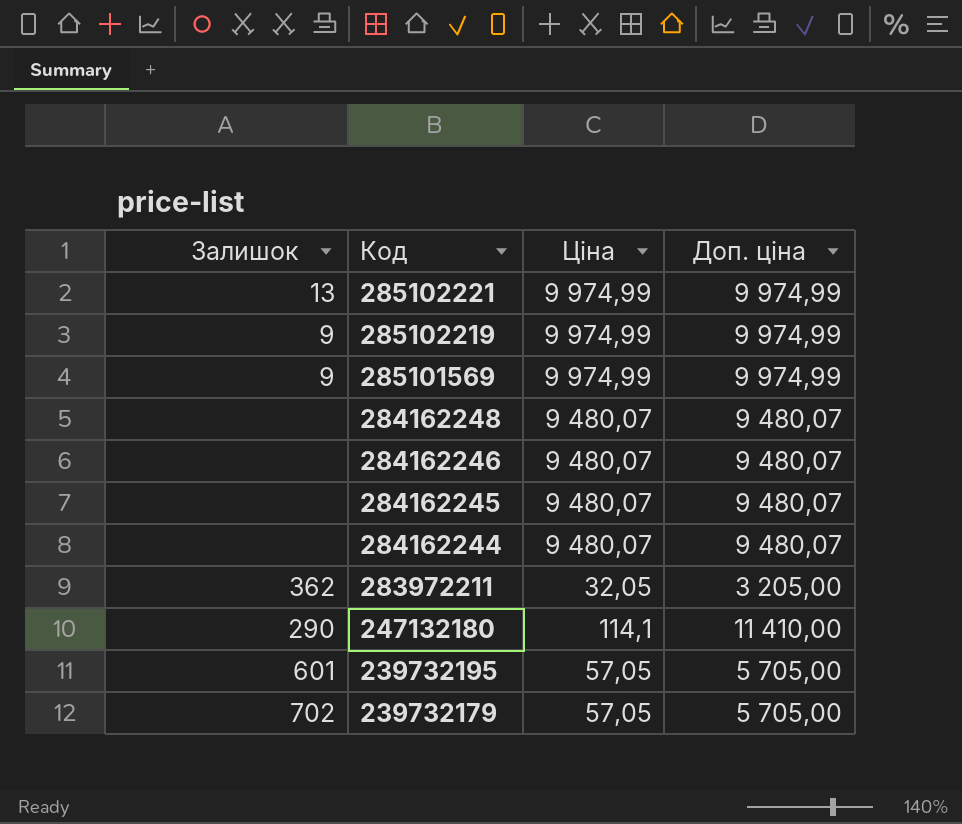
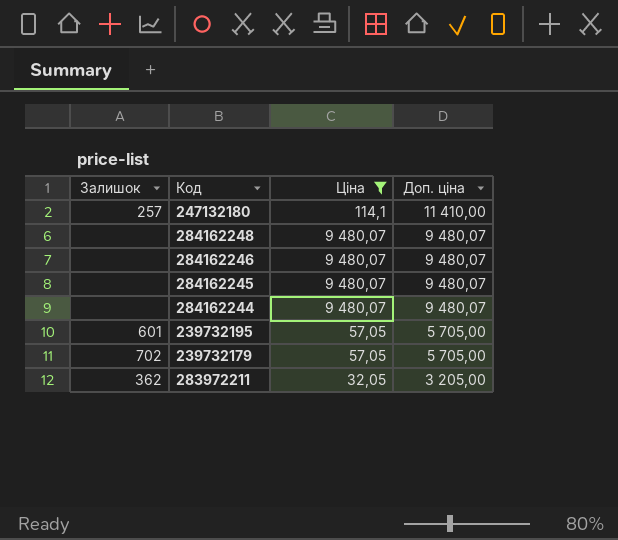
filter: none -> Ціна != 9 974,99
row order: Код descending -> Доп. ціна descending
247132180 | Залишок: 290 -> 257

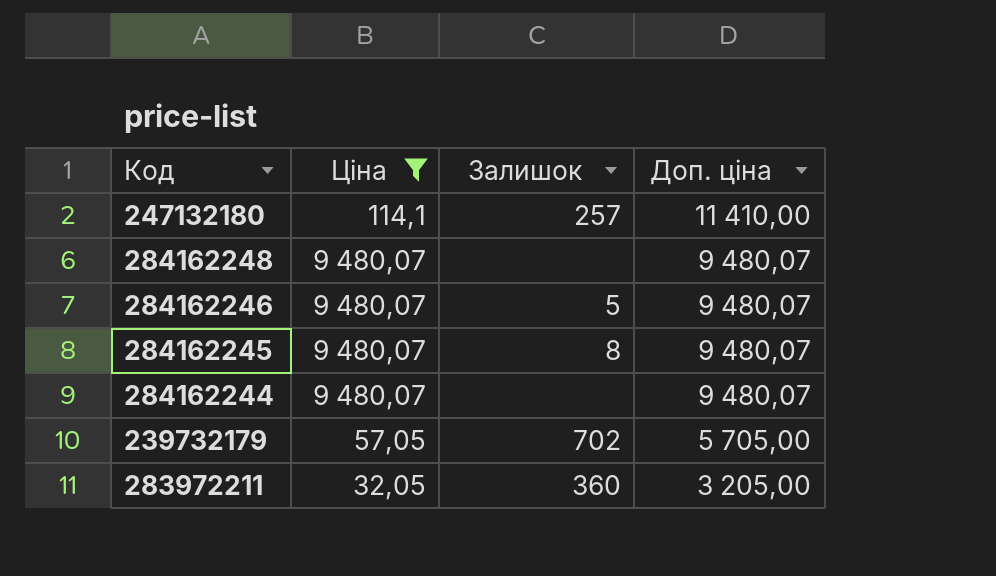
column Залишок | position: 1 -> 3
row 239732195: 601 | 57,05 | 5 705,00 -> none
284162246 | Залишок: none -> 5
284162245 | Залишок: none -> 8
283972211 | Залишок: 362 -> 360

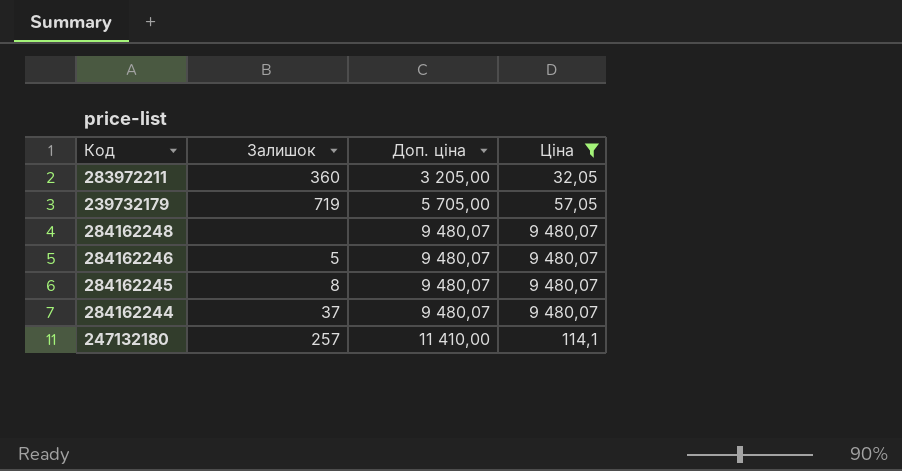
row order: Доп. ціна descending -> Доп. ціна ascending
column Ціна | position: 2 -> 4
239732179 | Залишок: 702 -> 719
284162244 | Залишок: none -> 37

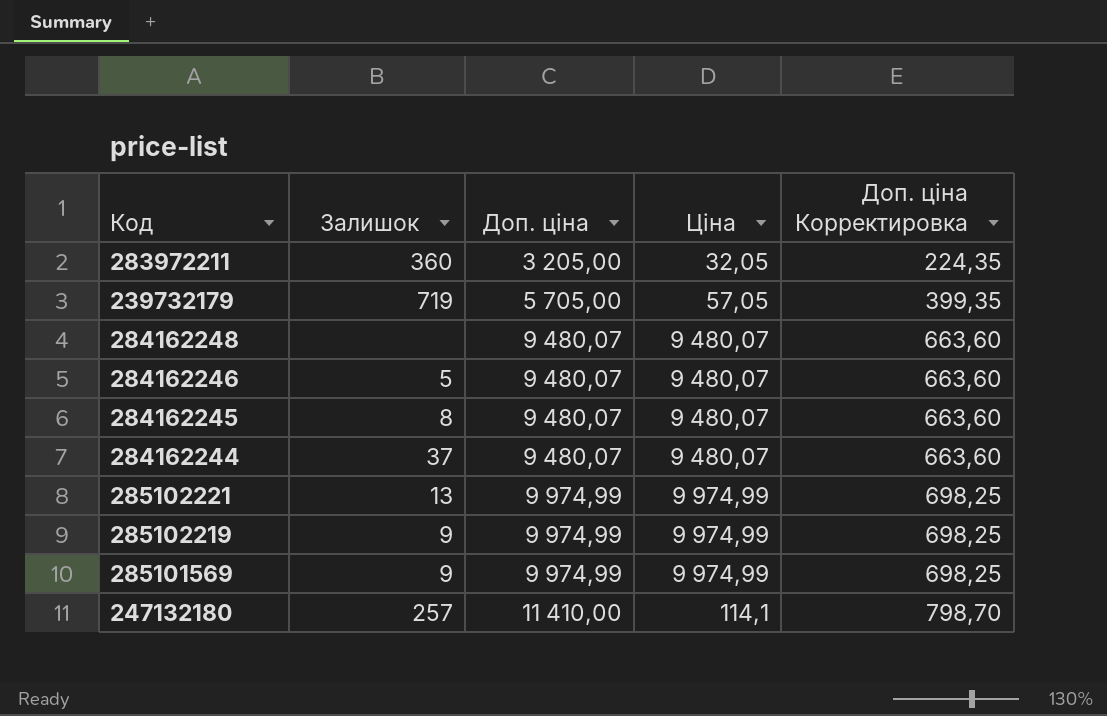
filter: Ціна != 9 974,99 -> none
column Доп. ціна Корректировка | formula: none -> [Доп. ціна] * 0,07

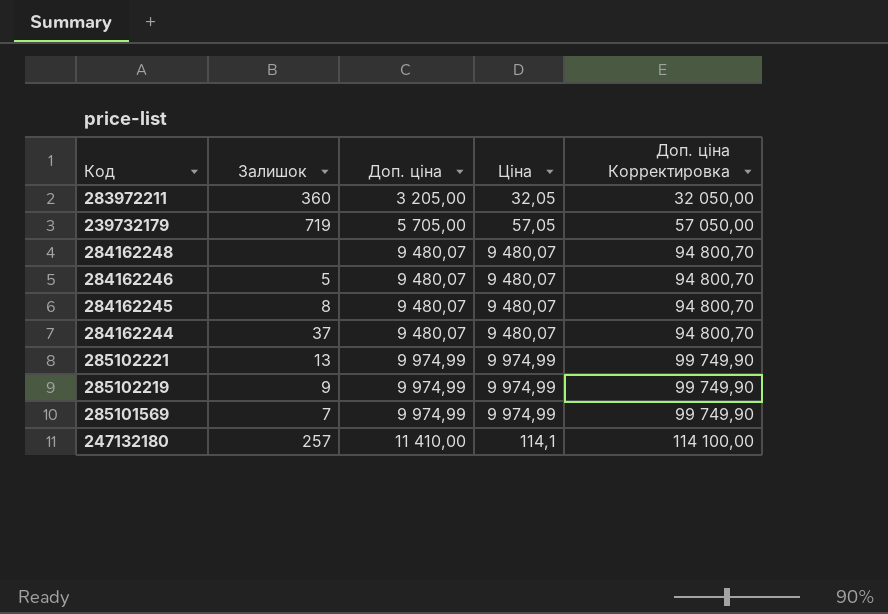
column Доп. ціна Корректировка | formula: [Доп. ціна] * 0,07 -> [Доп. ціна] * 10
285101569 | Залишок: 9 -> 7

